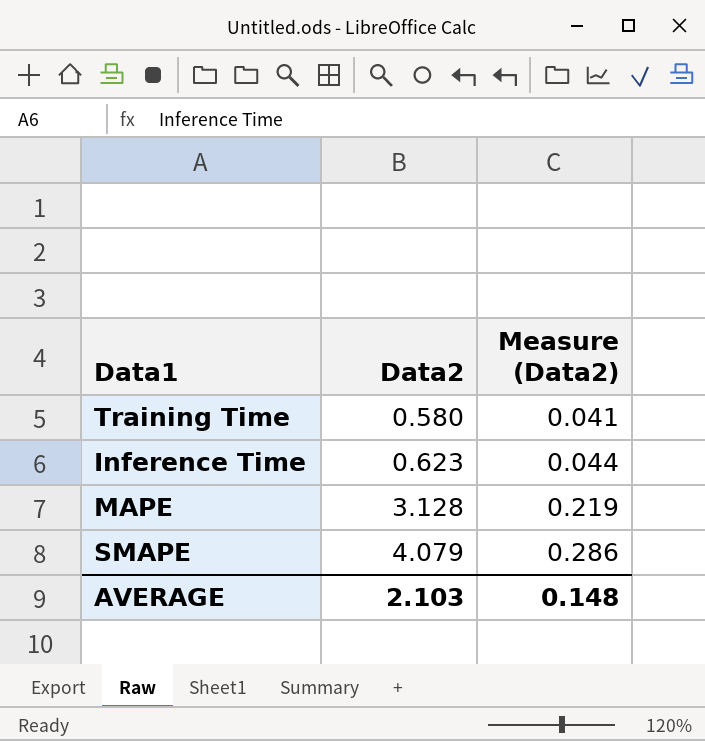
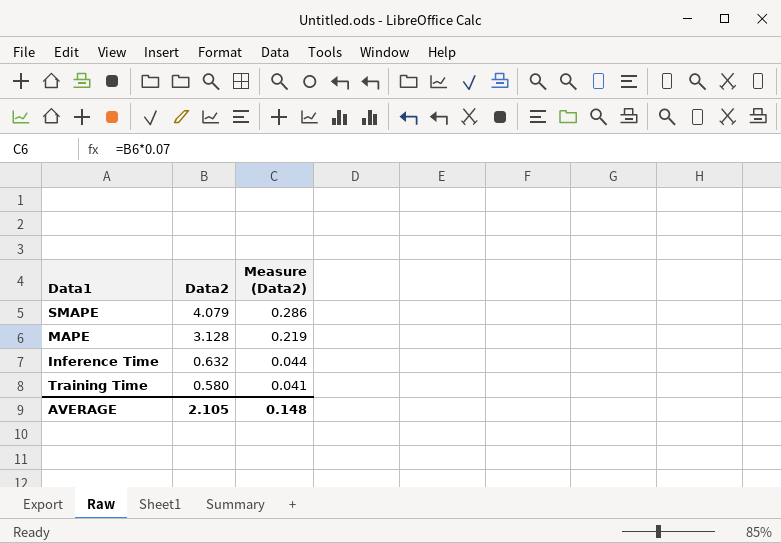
row order: Data2 ascending -> Data2 descending
Inference Time | Data2: 0.623 -> 0.632
AVERAGE | Data2: 2.103 -> 2.105

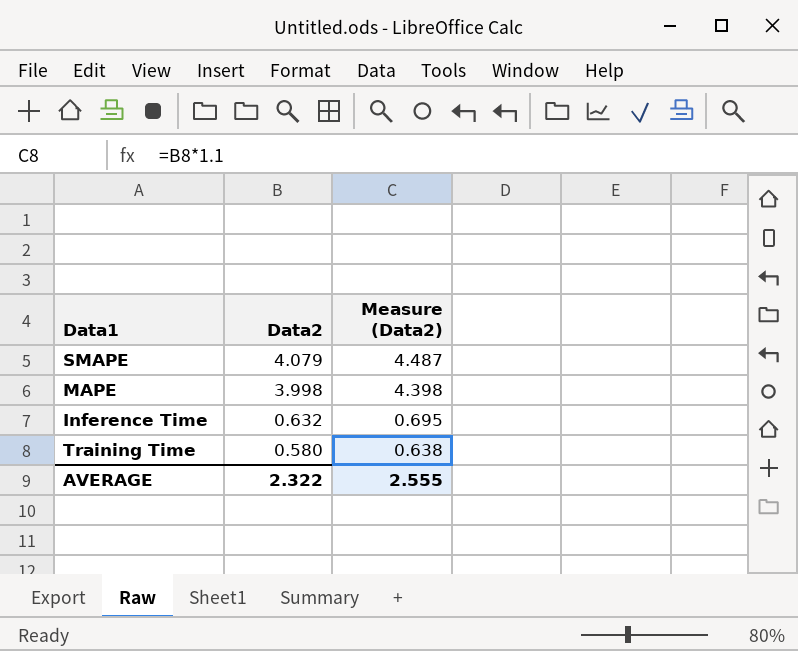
column Measure (Data2) | formula: [Data2] * 0.07 -> [Data2] * 1.1
MAPE | Data2: 3.128 -> 3.998
AVERAGE | Data2: 2.105 -> 2.322
AVERAGE | Measure (Data2): 0.148 -> 2.555

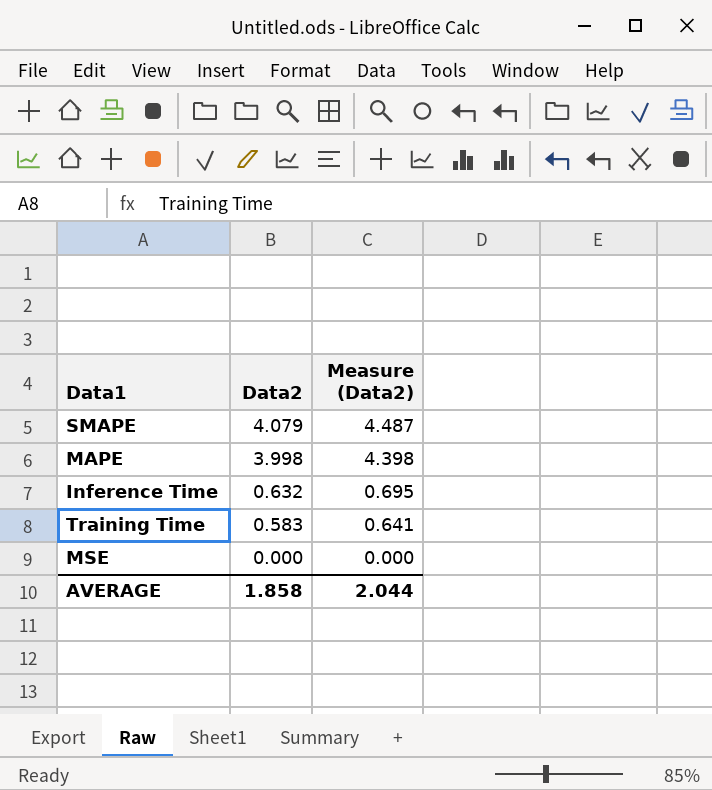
Training Time | Data2: 0.580 -> 0.583
Training Time | Measure (Data2): 0.638 -> 0.641
row MSE: none -> 0.000 | 0.000
AVERAGE | Data2: 2.322 -> 1.858
AVERAGE | Measure (Data2): 2.555 -> 2.044

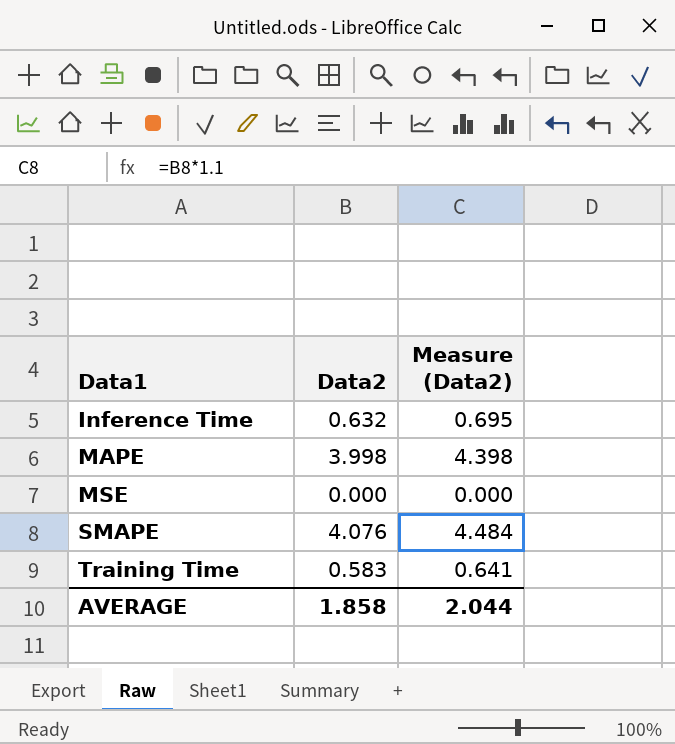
row order: Data2 descending -> Data1 ascending
SMAPE | Data2: 4.079 -> 4.076
SMAPE | Measure (Data2): 4.487 -> 4.484

